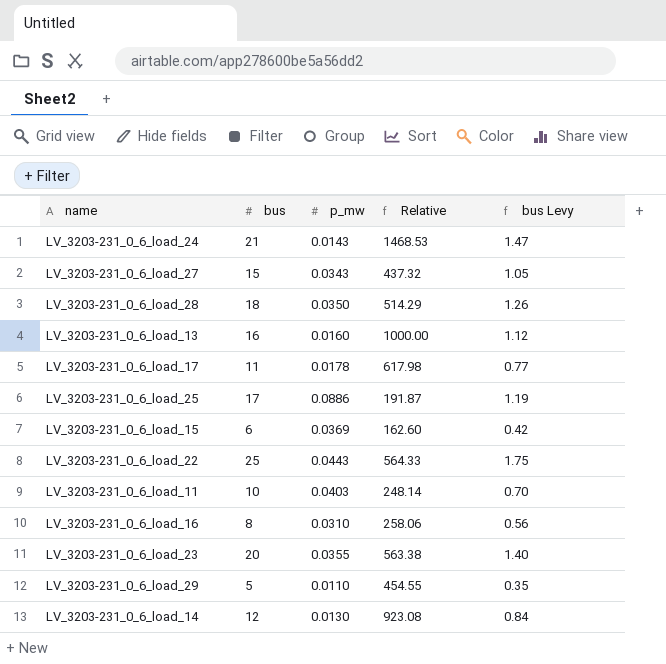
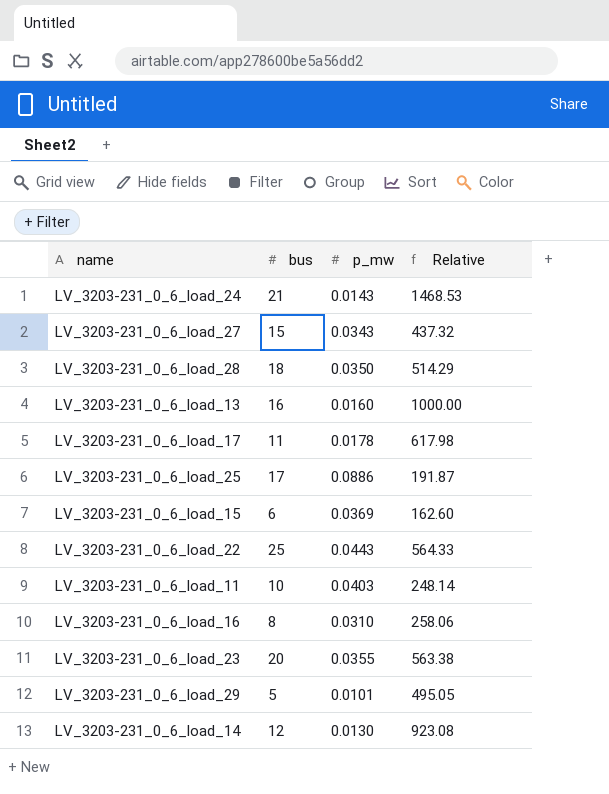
column bus Levy | formula: [bus] * 0.07 -> none
LV_3203-231_0_6_load_29 | p_mw: 0.0110 -> 0.0101
LV_3203-231_0_6_load_29 | Relative: 454.55 -> 495.05

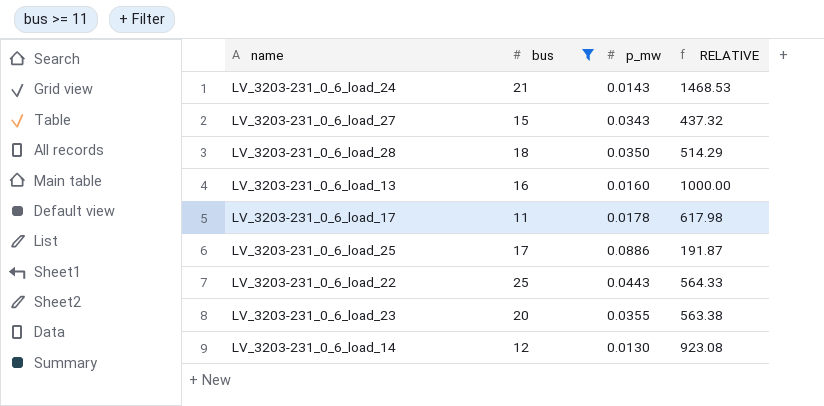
filter: none -> bus >= 11
column name: Relative -> RELATIVE

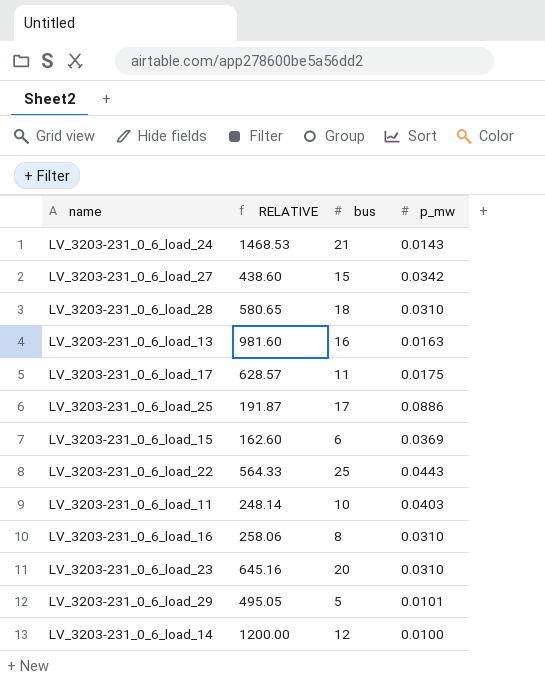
filter: bus >= 11 -> none
column RELATIVE | position: 4 -> 2
LV_3203-231_0_6_load_27 | RELATIVE: 437.32 -> 438.60
LV_3203-231_0_6_load_27 | p_mw: 0.0343 -> 0.0342
LV_3203-231_0_6_load_28 | RELATIVE: 514.29 -> 580.65
LV_3203-231_0_6_load_28 | p_mw: 0.0350 -> 0.0310
LV_3203-231_0_6_load_13 | RELATIVE: 1000.00 -> 981.60
LV_3203-231_0_6_load_13 | p_mw: 0.0160 -> 0.0163
LV_3203-231_0_6_load_17 | RELATIVE: 617.98 -> 628.57
LV_3203-231_0_6_load_17 | p_mw: 0.0178 -> 0.0175
LV_3203-231_0_6_load_23 | RELATIVE: 563.38 -> 645.16
LV_3203-231_0_6_load_23 | p_mw: 0.0355 -> 0.0310
LV_3203-231_0_6_load_14 | RELATIVE: 923.08 -> 1200.00
LV_3203-231_0_6_load_14 | p_mw: 0.0130 -> 0.0100

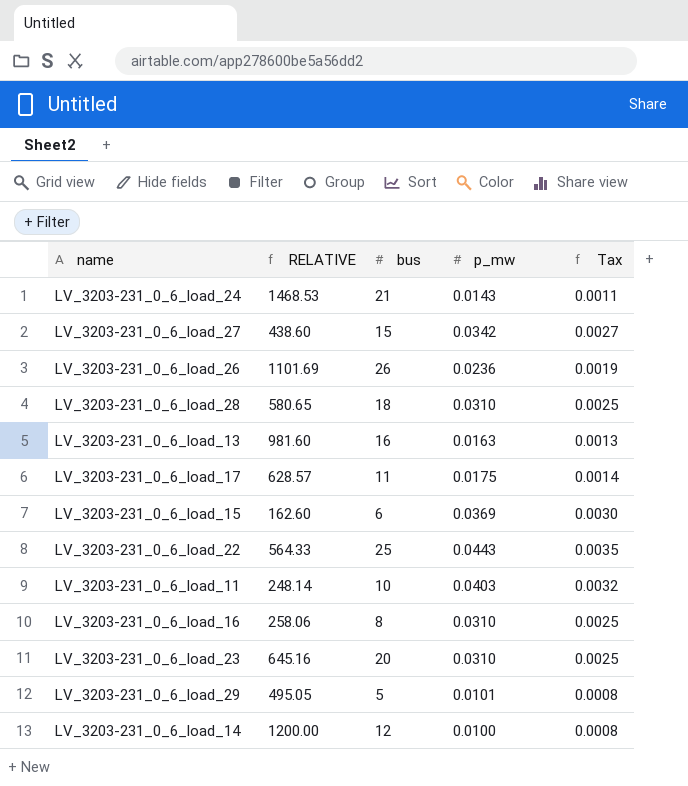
column Tax | formula: none -> [p_mw] * 0.08
row LV_3203-231_0_6_load_25: 191.87 | 17 | 0.0886 -> none
row LV_3203-231_0_6_load_26: none -> 1101.69 | 26 | 0.0236 | 0.0019

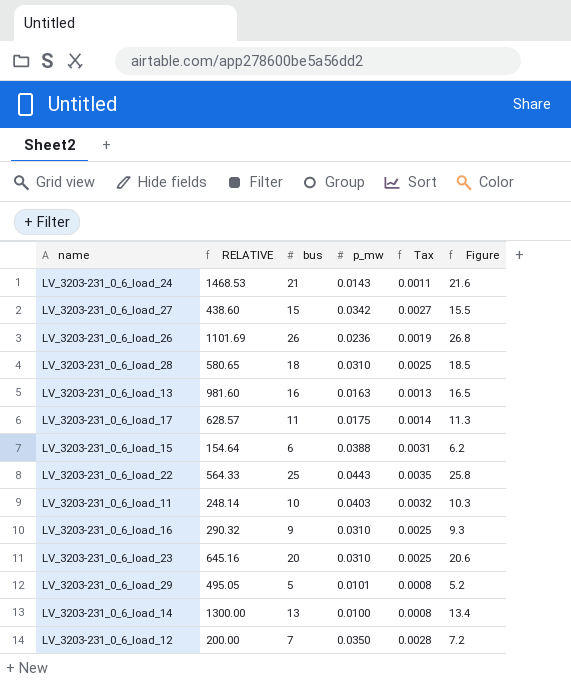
column Figure | formula: none -> [bus] * 1.03
LV_3203-231_0_6_load_15 | RELATIVE: 162.60 -> 154.64
LV_3203-231_0_6_load_15 | p_mw: 0.0369 -> 0.0388
LV_3203-231_0_6_load_15 | Tax: 0.0030 -> 0.0031
LV_3203-231_0_6_load_16 | RELATIVE: 258.06 -> 290.32
LV_3203-231_0_6_load_16 | bus: 8 -> 9
LV_3203-231_0_6_load_14 | RELATIVE: 1200.00 -> 1300.00
LV_3203-231_0_6_load_14 | bus: 12 -> 13
row LV_3203-231_0_6_load_12: none -> 200.00 | 7 | 0.0350 | 0.0028 | 7.2

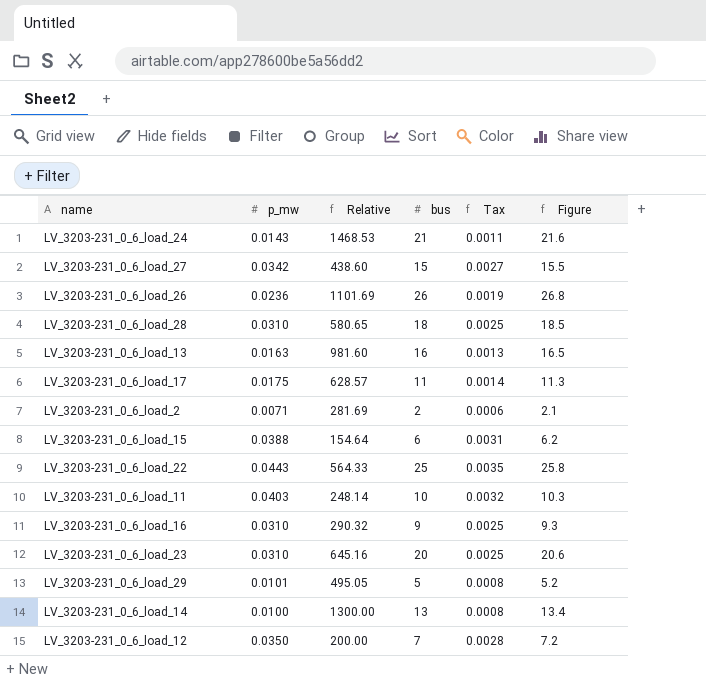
column p_mw | position: 4 -> 2
column name: RELATIVE -> Relative
row LV_3203-231_0_6_load_2: none -> 0.0071 | 281.69 | 2 | 0.0006 | 2.1

